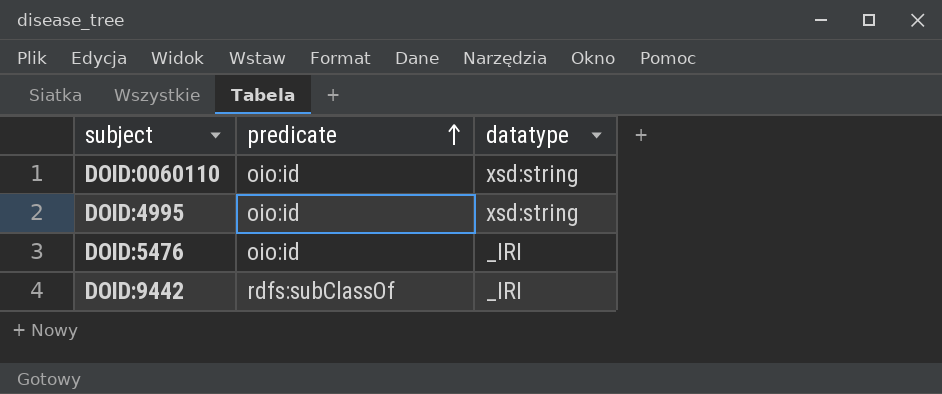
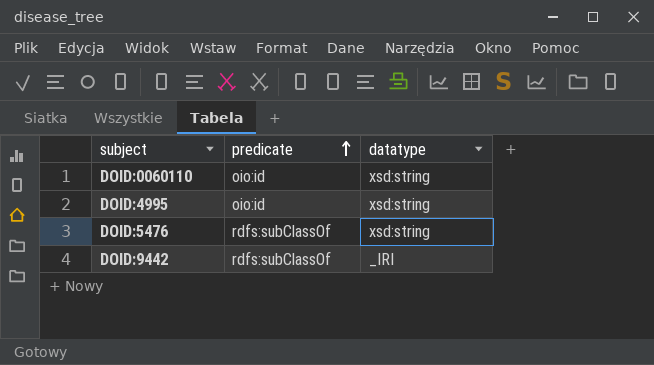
DOID:5476 | predicate: oio:id -> rdfs:subClassOf
DOID:5476 | datatype: _IRI -> xsd:string

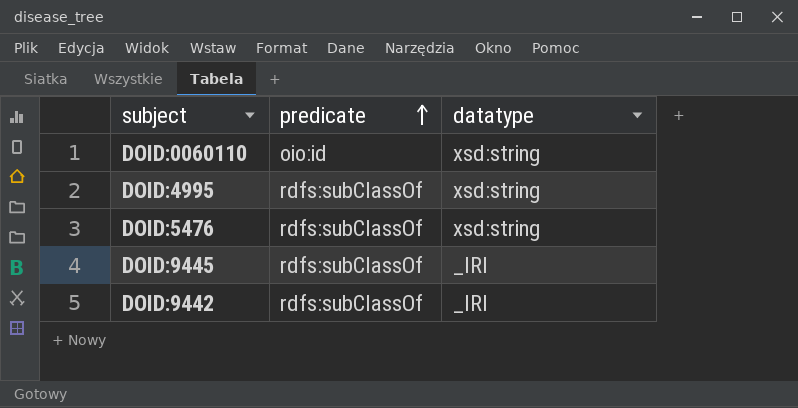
DOID:4995 | predicate: oio:id -> rdfs:subClassOf
row DOID:9445: none -> rdfs:subClassOf | _IRI

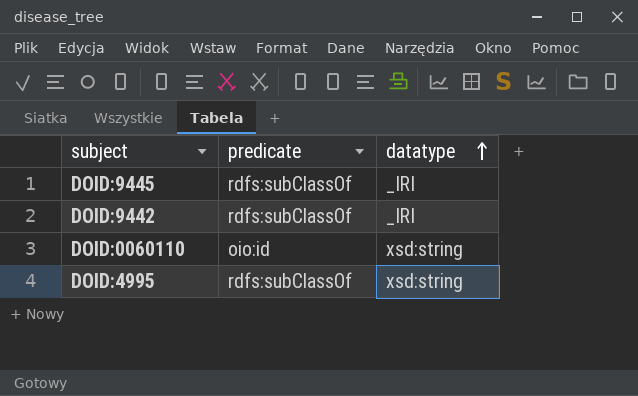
row order: predicate ascending -> datatype ascending
row DOID:5476: rdfs:subClassOf | xsd:string -> none

